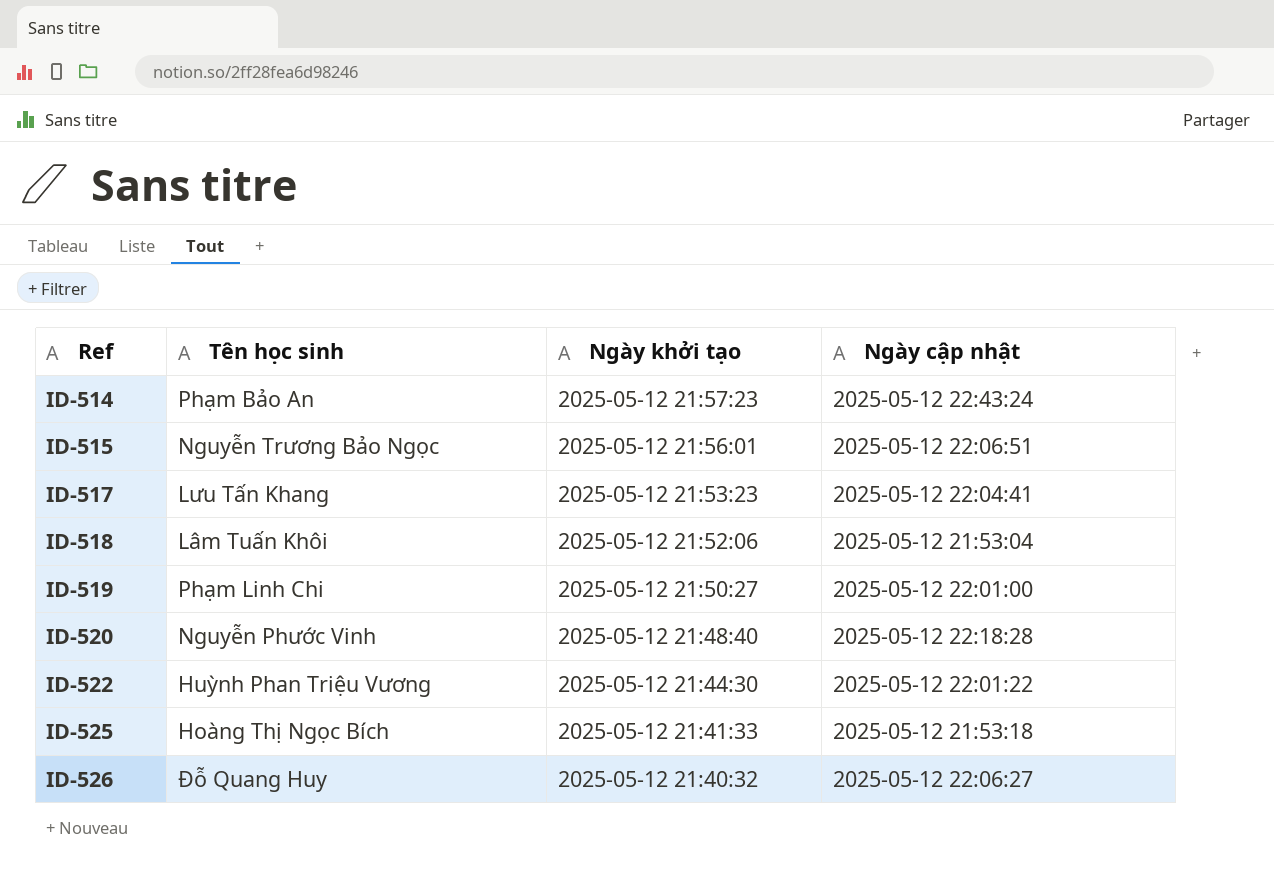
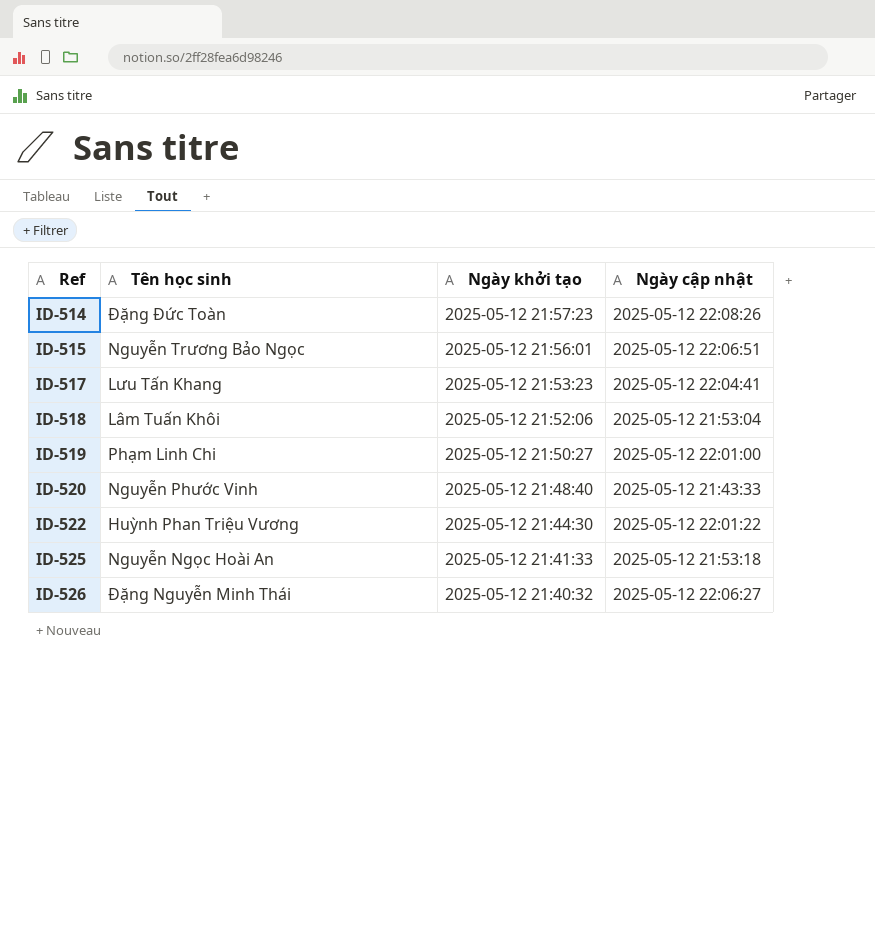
ID-514 | Tên học sinh: Phạm Bảo An -> Đặng Đức Toàn
ID-514 | Ngày cập nhật: 2025-05-12 22:43:24 -> 2025-05-12 22:08:26
ID-520 | Ngày cập nhật: 2025-05-12 22:18:28 -> 2025-05-12 21:43:33
ID-525 | Tên học sinh: Hoàng Thị Ngọc Bích -> Nguyễn Ngọc Hoài An
ID-526 | Tên học sinh: Đỗ Quang Huy -> Đặng Nguyễn Minh Thái

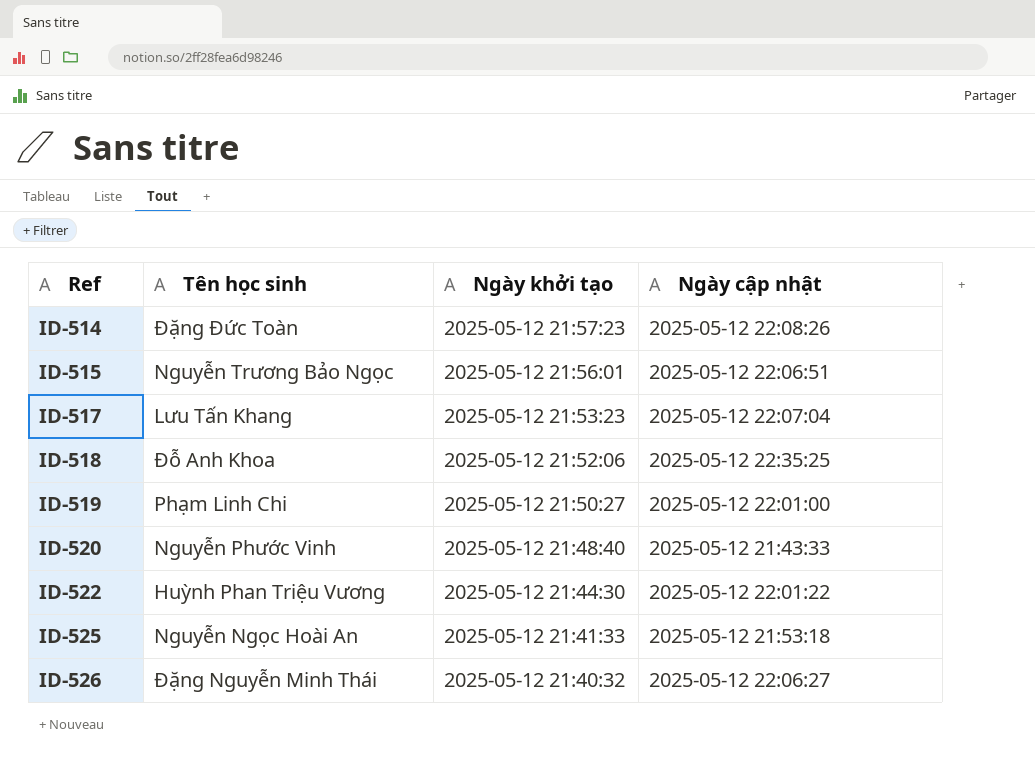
ID-517 | Ngày cập nhật: 2025-05-12 22:04:41 -> 2025-05-12 22:07:04
ID-518 | Tên học sinh: Lâm Tuấn Khôi -> Đỗ Anh Khoa
ID-518 | Ngày cập nhật: 2025-05-12 21:53:04 -> 2025-05-12 22:35:25

